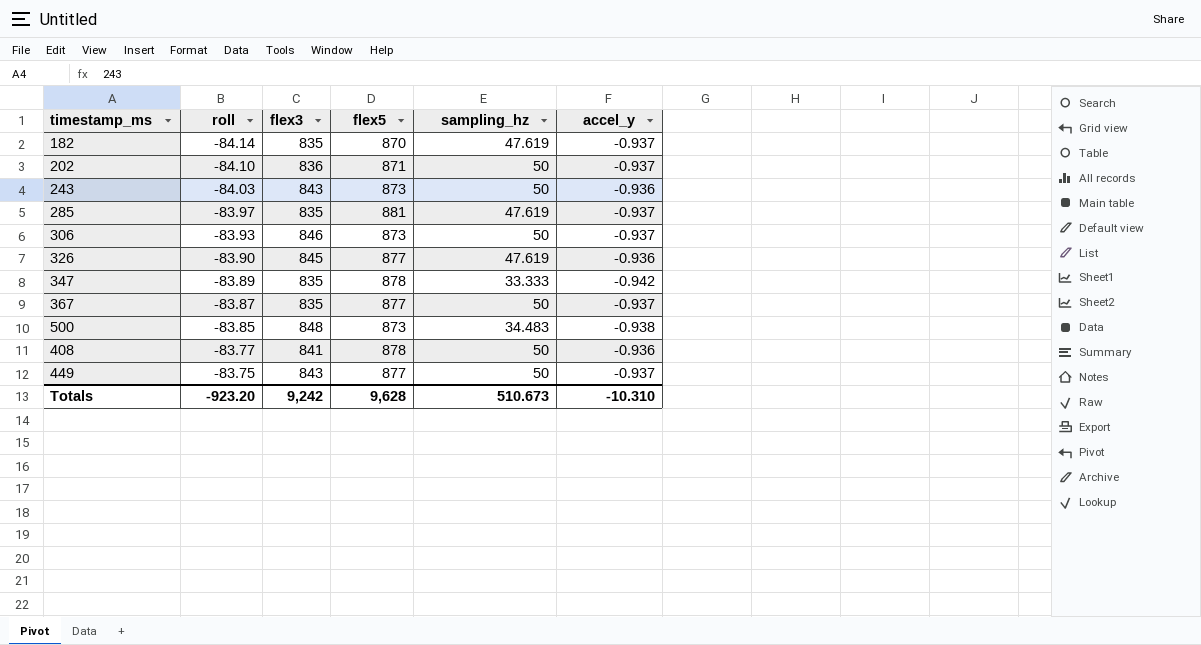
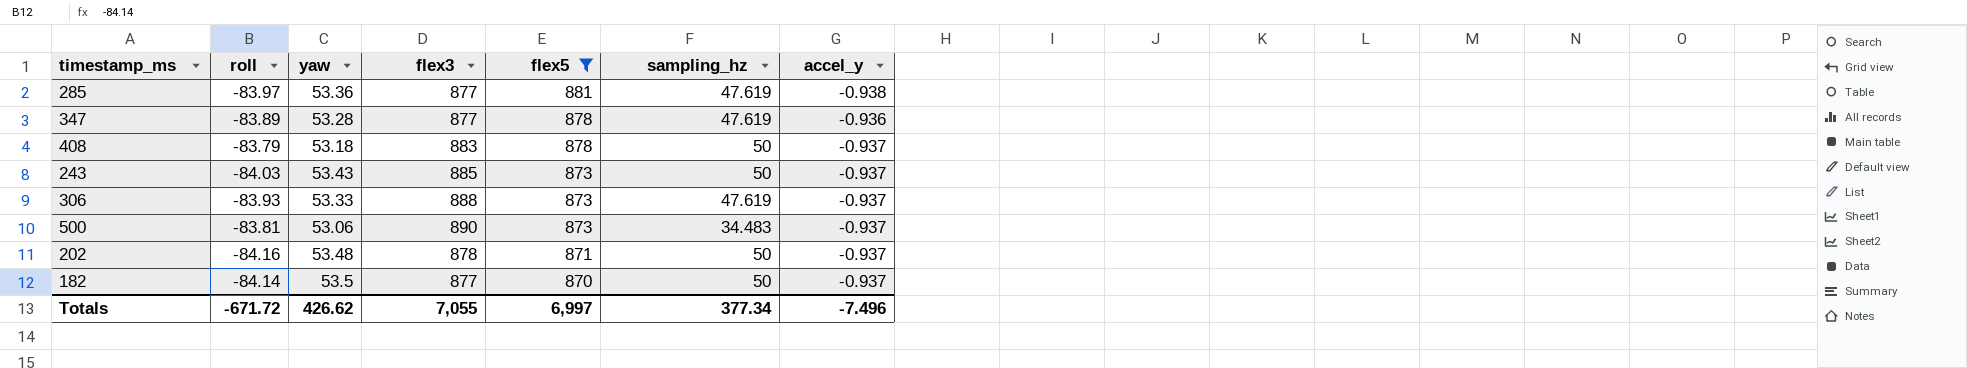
filter: none -> flex5 != 877
row order: roll ascending -> flex5 descending
column yaw | position: none -> 3
285 | flex3: 835 -> 877
285 | accel_y: -0.937 -> -0.938
347 | flex3: 835 -> 877
347 | sampling_hz: 33.333 -> 47.619
347 | accel_y: -0.942 -> -0.936
408 | roll: -83.77 -> -83.79
408 | flex3: 841 -> 883
408 | accel_y: -0.936 -> -0.937
243 | flex3: 843 -> 885
243 | accel_y: -0.936 -> -0.937
306 | flex3: 846 -> 888
306 | sampling_hz: 50 -> 47.619
500 | roll: -83.85 -> -83.81
500 | flex3: 848 -> 890
500 | accel_y: -0.938 -> -0.937
202 | roll: -84.10 -> -84.16
202 | flex3: 836 -> 878
182 | flex3: 835 -> 877
182 | sampling_hz: 47.619 -> 50
Totals | roll: -923.20 -> -671.72
Totals | flex3: 9,242 -> 7,055
Totals | flex5: 9,628 -> 6,997
Totals | sampling_hz: 510.673 -> 377.34
Totals | accel_y: -10.310 -> -7.496

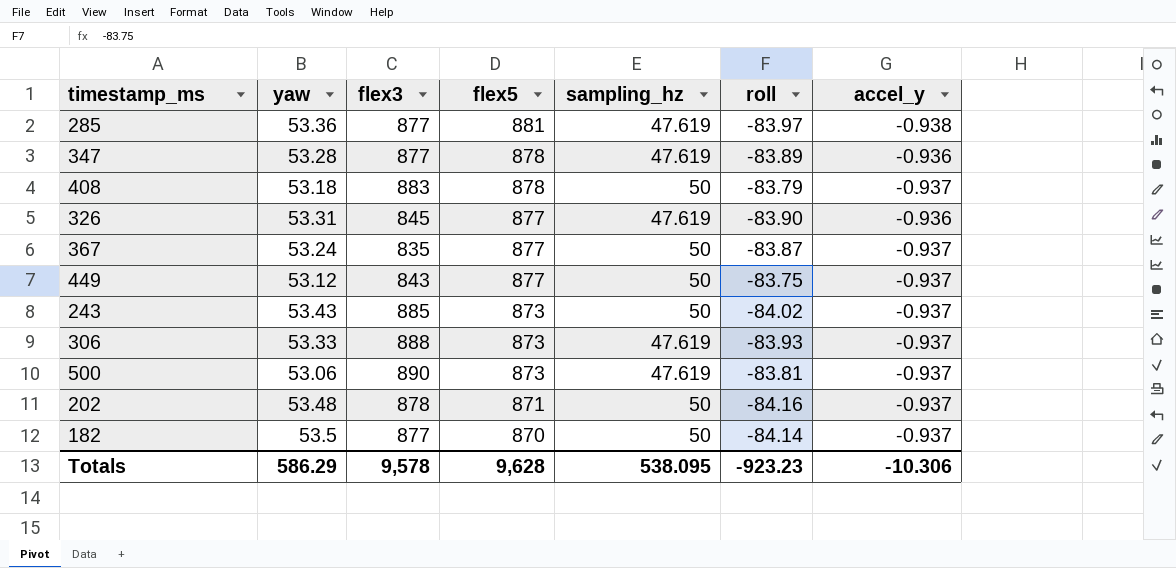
filter: flex5 != 877 -> none
column roll | position: 2 -> 6
243 | roll: -84.03 -> -84.02
500 | sampling_hz: 34.483 -> 47.619
Totals | yaw: 426.62 -> 586.29
Totals | flex3: 7,055 -> 9,578
Totals | flex5: 6,997 -> 9,628
Totals | sampling_hz: 377.34 -> 538.095
Totals | roll: -671.72 -> -923.23
Totals | accel_y: -7.496 -> -10.306

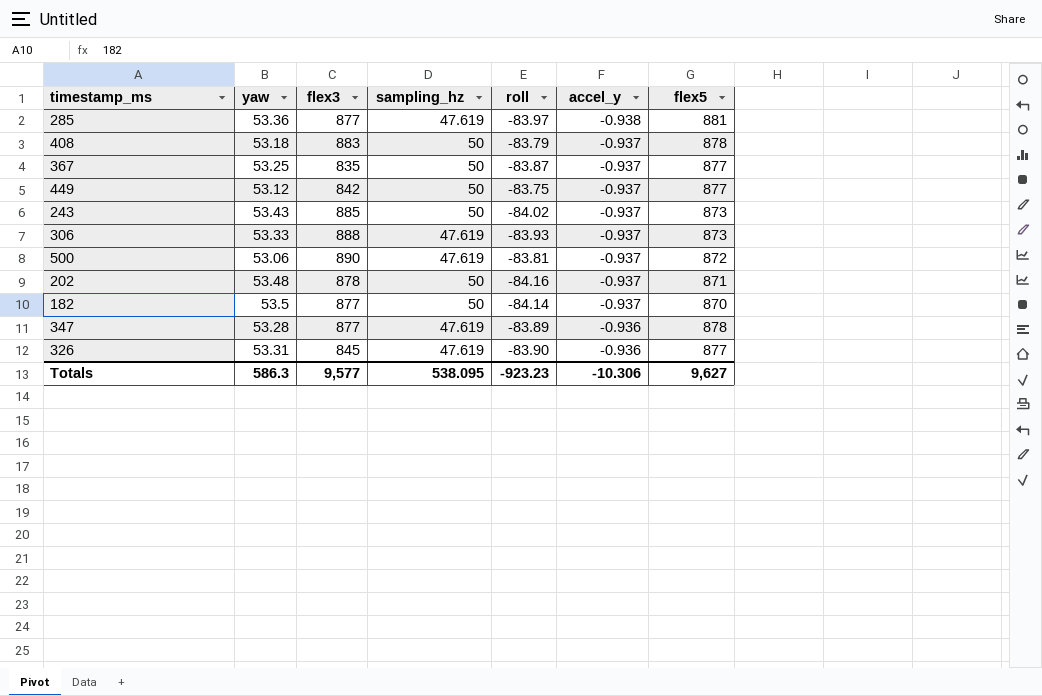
row order: flex5 descending -> accel_y ascending
column flex5 | position: 4 -> 7
367 | yaw: 53.24 -> 53.25
449 | flex3: 843 -> 842
500 | flex5: 873 -> 872
Totals | yaw: 586.29 -> 586.3
Totals | flex3: 9,578 -> 9,577
Totals | flex5: 9,628 -> 9,627

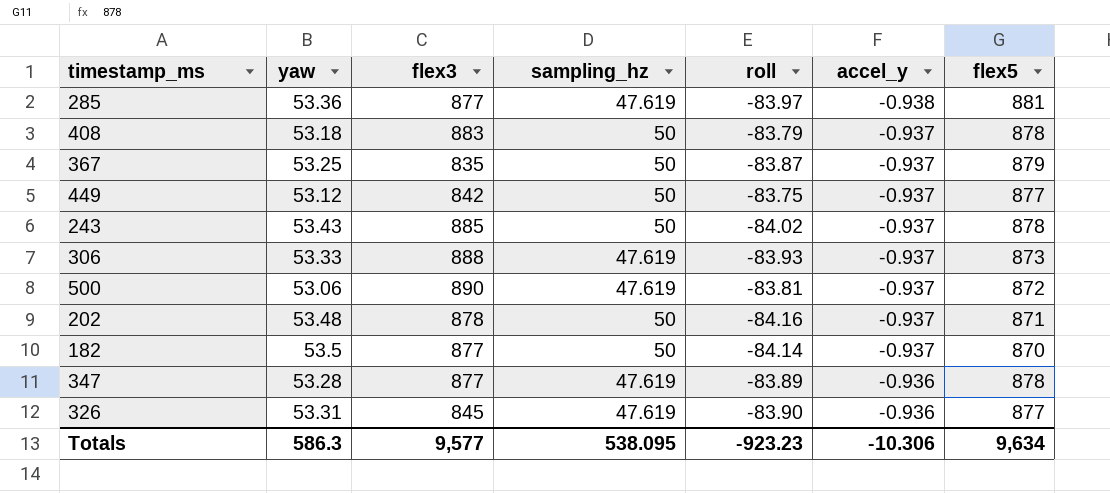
367 | flex5: 877 -> 879
243 | flex5: 873 -> 878
Totals | flex5: 9,627 -> 9,634

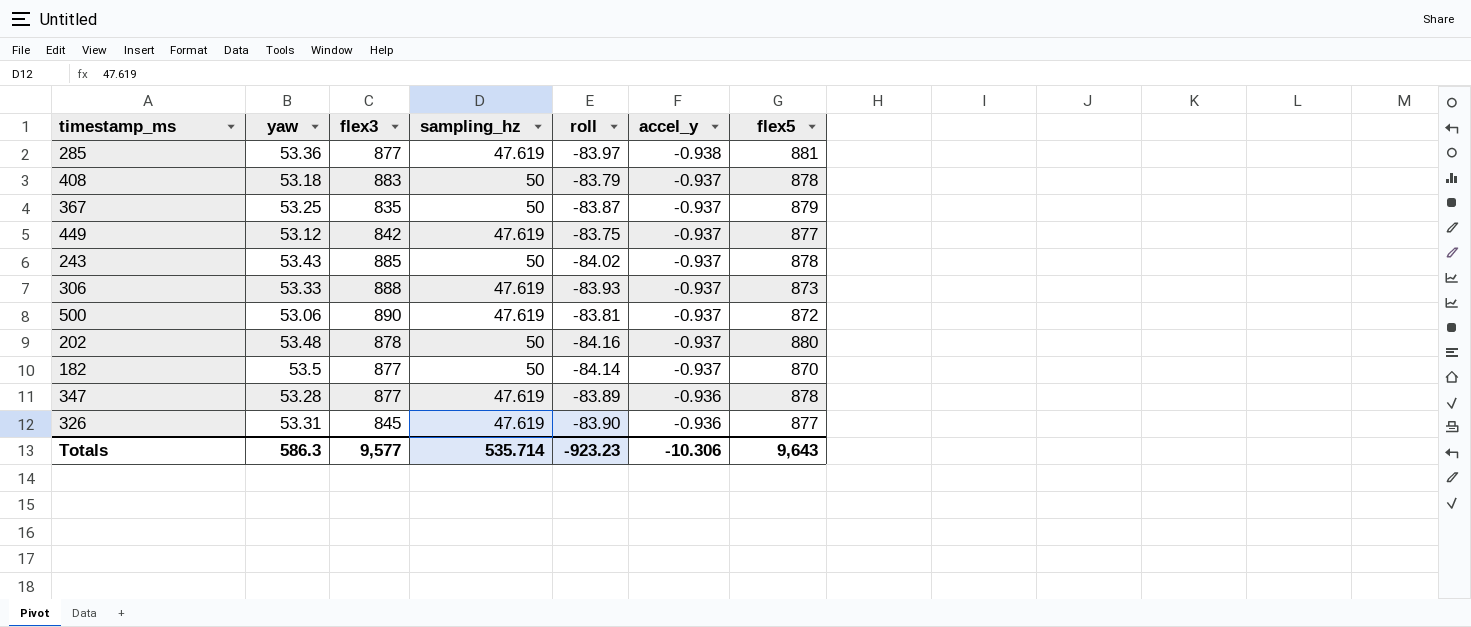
449 | sampling_hz: 50 -> 47.619
202 | flex5: 871 -> 880
Totals | sampling_hz: 538.095 -> 535.714
Totals | flex5: 9,634 -> 9,643

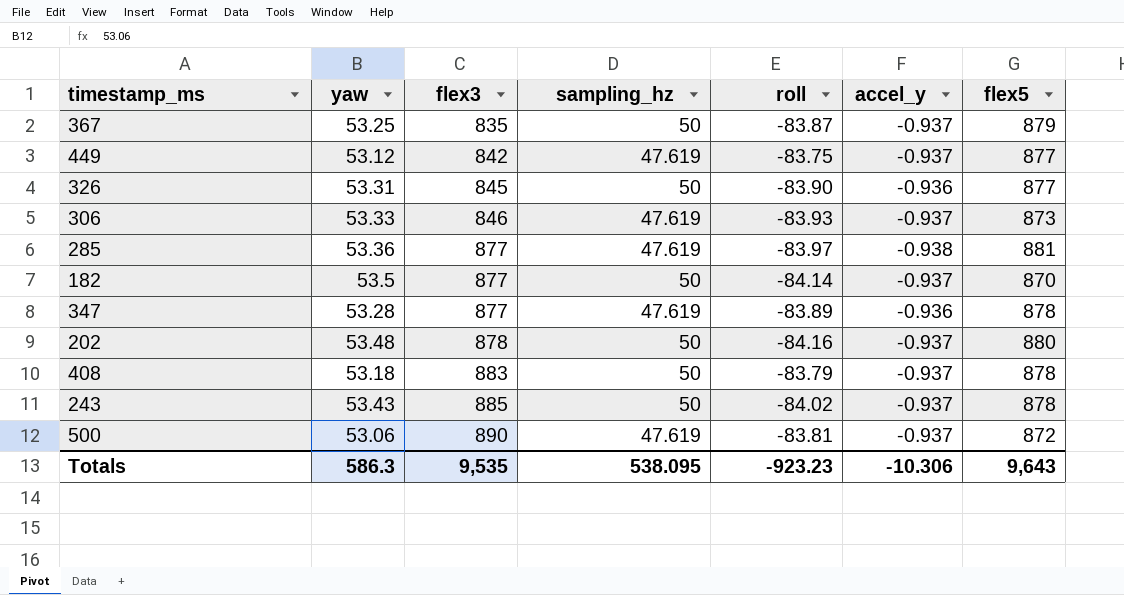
row order: accel_y ascending -> flex3 ascending
326 | sampling_hz: 47.619 -> 50
306 | flex3: 888 -> 846
Totals | flex3: 9,577 -> 9,535
Totals | sampling_hz: 535.714 -> 538.095

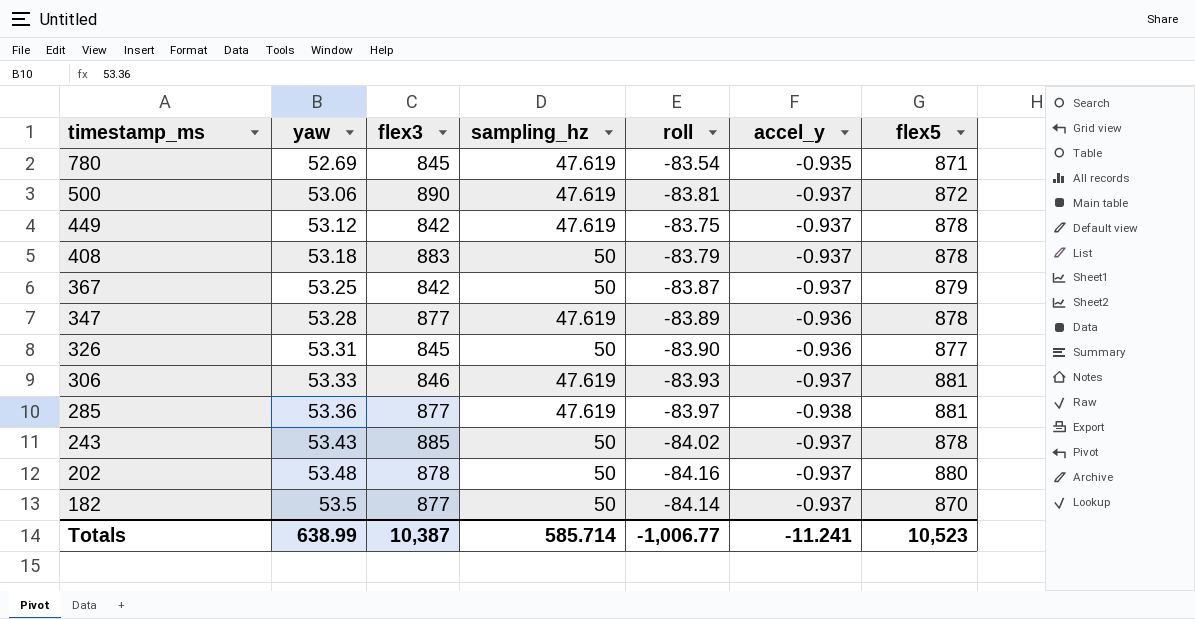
row order: flex3 ascending -> timestamp_ms descending
row 780: none -> 52.69 | 845 | 47.619 | -83.54 | -0.935 | 871
449 | flex5: 877 -> 878
367 | flex3: 835 -> 842
306 | flex5: 873 -> 881
Totals | yaw: 586.3 -> 638.99
Totals | flex3: 9,535 -> 10,387
Totals | sampling_hz: 538.095 -> 585.714
Totals | roll: -923.23 -> -1,006.77
Totals | accel_y: -10.306 -> -11.241
Totals | flex5: 9,643 -> 10,523

